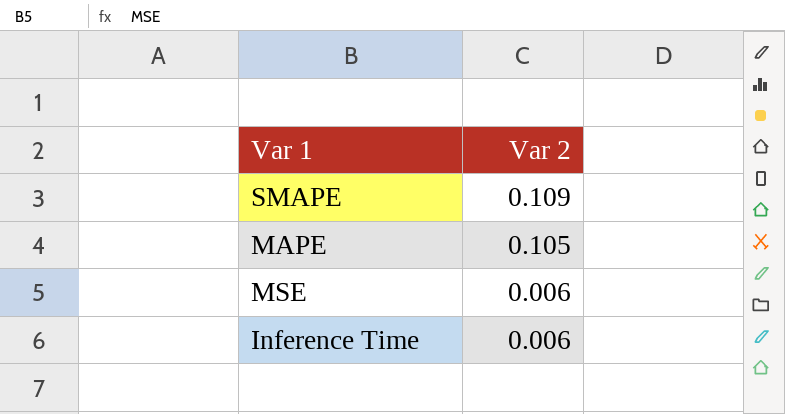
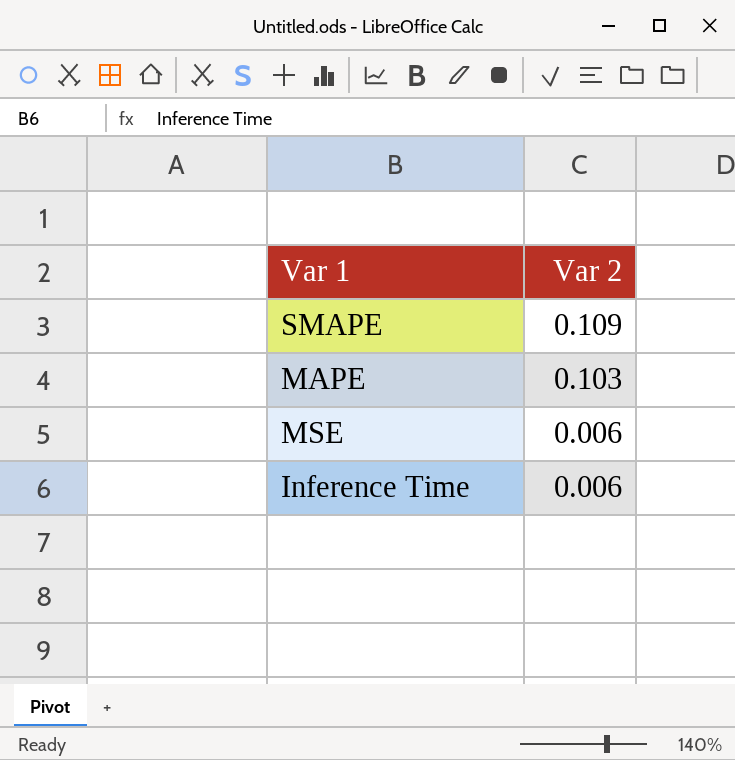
MAPE | Var 2: 0.105 -> 0.103

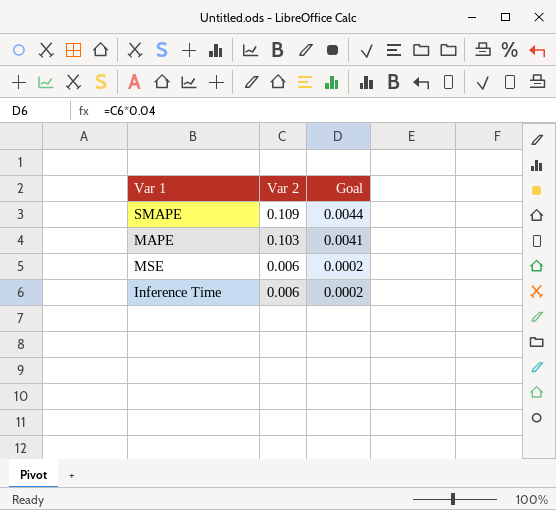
column Goal | formula: none -> [Var 2] * 0.04

